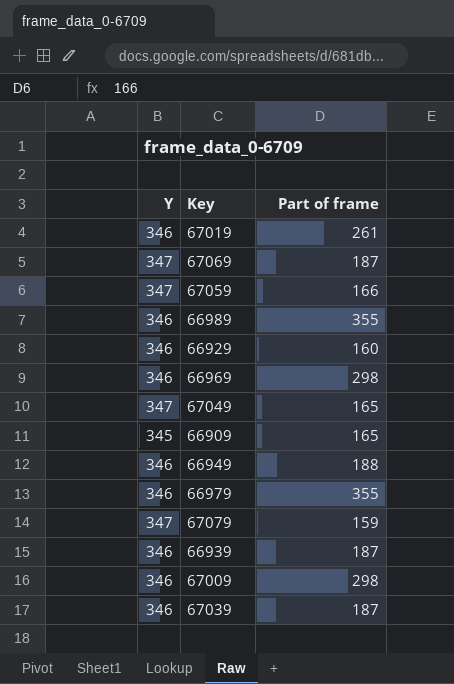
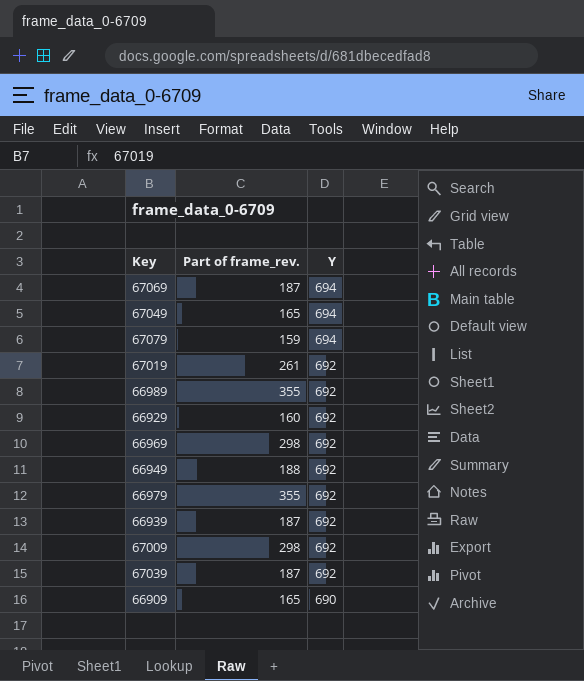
row order: none -> Y descending
column name: Part of frame -> Part of frame_rev.
column Y | position: 1 -> 3
row 67059: 347 | 166 -> none
67069 | Y: 347 -> 694
67049 | Y: 347 -> 694
67079 | Y: 347 -> 694
67019 | Y: 346 -> 692
66989 | Y: 346 -> 692
66929 | Y: 346 -> 692
66969 | Y: 346 -> 692
66949 | Y: 346 -> 692
66979 | Y: 346 -> 692
66939 | Y: 346 -> 692
67009 | Y: 346 -> 692
67039 | Y: 346 -> 692
66909 | Y: 345 -> 690

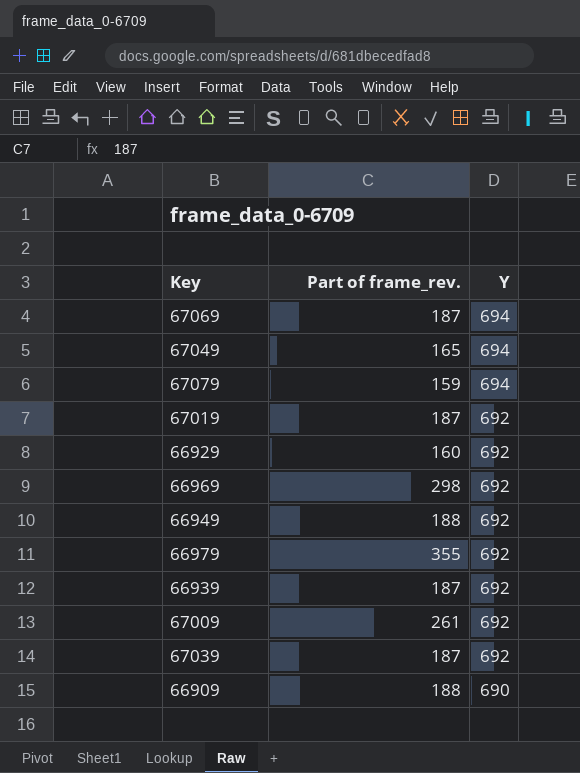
row 66989: 355 | 692 -> none
67019 | Part of frame_rev.: 261 -> 187
67009 | Part of frame_rev.: 298 -> 261
66909 | Part of frame_rev.: 165 -> 188

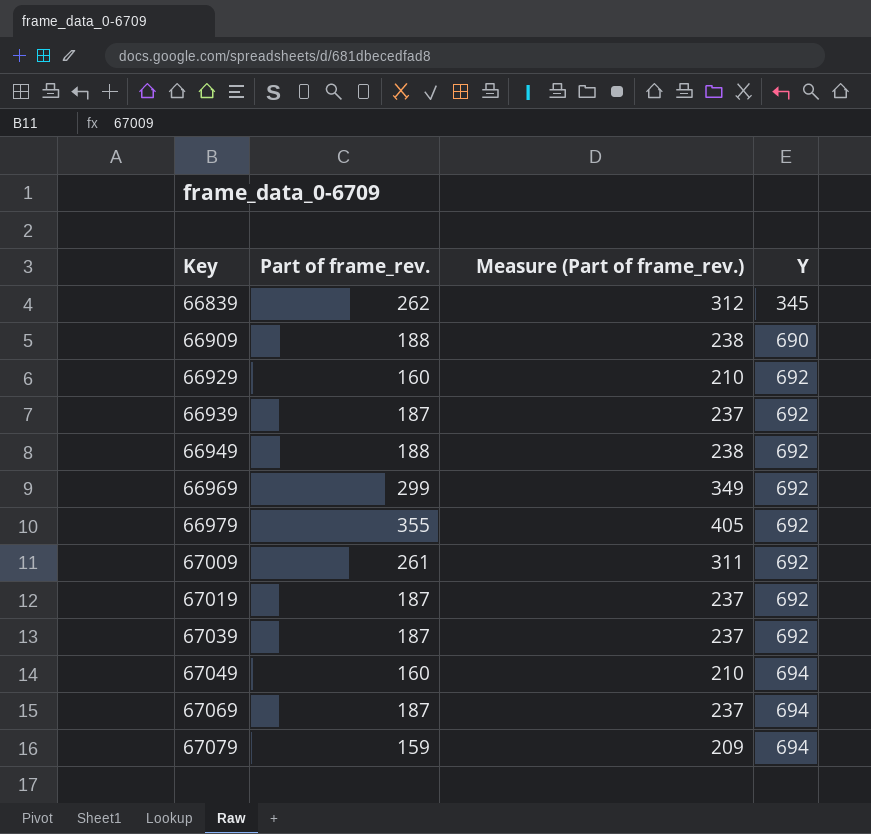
row order: Y descending -> Key ascending
column Measure (Part of frame_rev.) | formula: none -> [Part of frame_rev.] + 50
row 66839: none -> 262 | 312 | 345
66969 | Part of frame_rev.: 298 -> 299
67049 | Part of frame_rev.: 165 -> 160

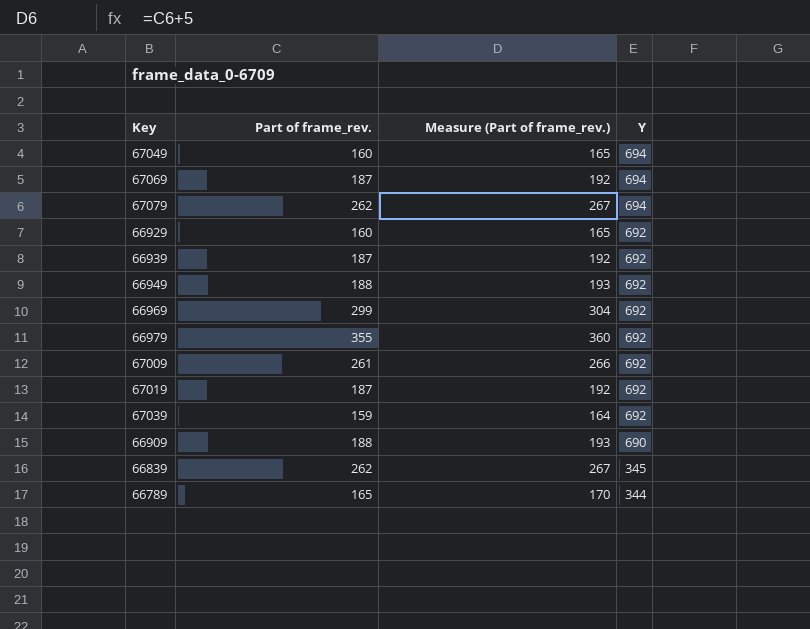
row order: Key ascending -> Y descending
column Measure (Part of frame_rev.) | formula: [Part of frame_rev.] + 50 -> [Part of frame_rev.] + 5
67079 | Part of frame_rev.: 159 -> 262
67039 | Part of frame_rev.: 187 -> 159
row 66789: none -> 165 | 170 | 344

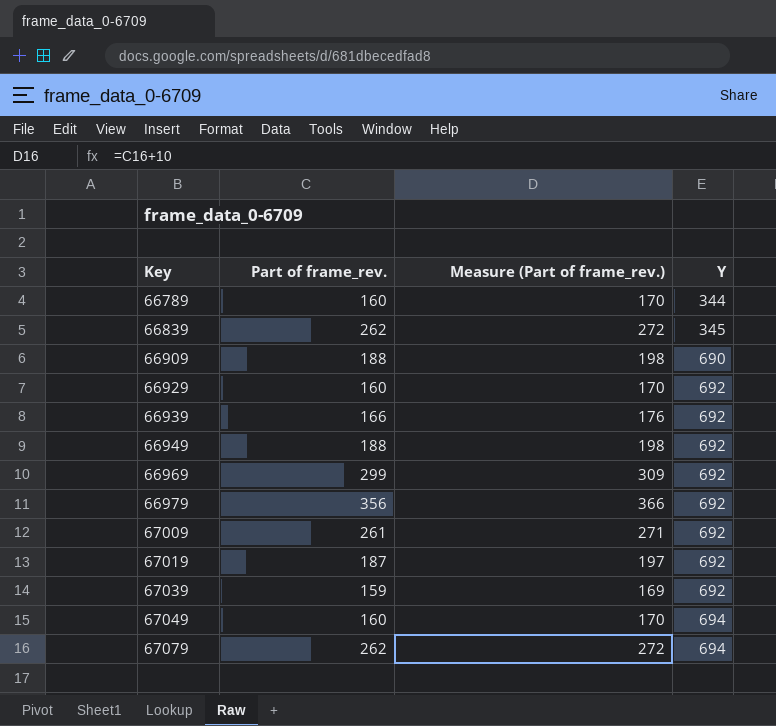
row order: Y descending -> Key ascending
column Measure (Part of frame_rev.) | formula: [Part of frame_rev.] + 5 -> [Part of frame_rev.] + 10
row 67069: 187 | 192 | 694 -> none
66789 | Part of frame_rev.: 165 -> 160
66939 | Part of frame_rev.: 187 -> 166
66979 | Part of frame_rev.: 355 -> 356

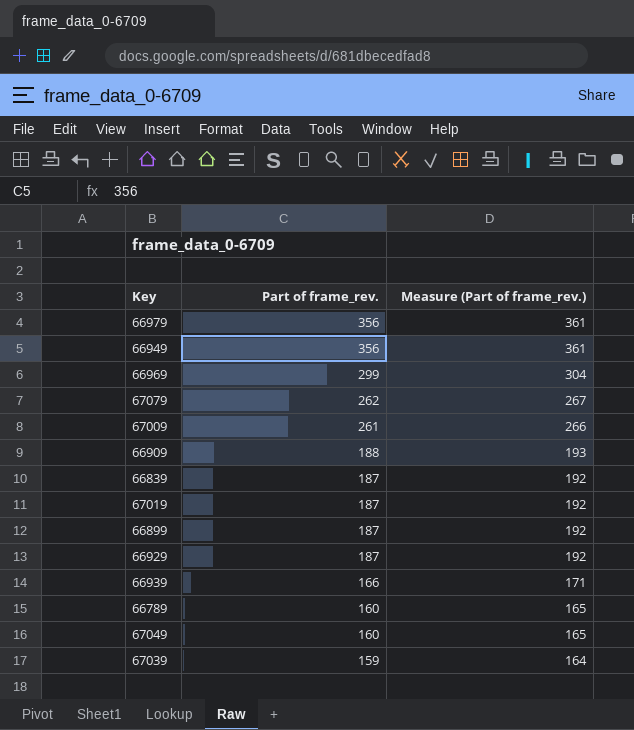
row order: Key ascending -> Part of frame_rev. descending
column Y | position: 4 -> none
column Measure (Part of frame_rev.) | formula: [Part of frame_rev.] + 10 -> [Part of frame_rev.] + 5
66949 | Part of frame_rev.: 188 -> 356
66839 | Part of frame_rev.: 262 -> 187
row 66899: none -> 187 | 192
66929 | Part of frame_rev.: 160 -> 187

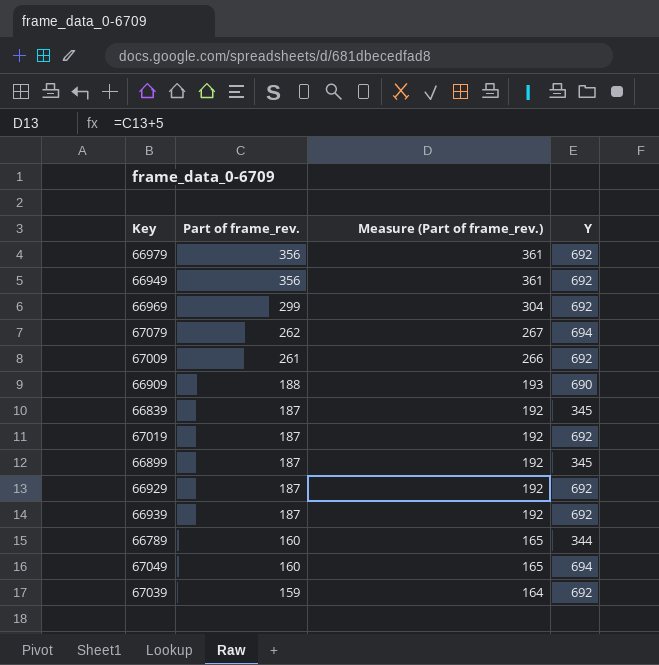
column Y | position: none -> 4
66939 | Part of frame_rev.: 166 -> 187
66939 | Measure (Part of frame_rev.): 171 -> 192

